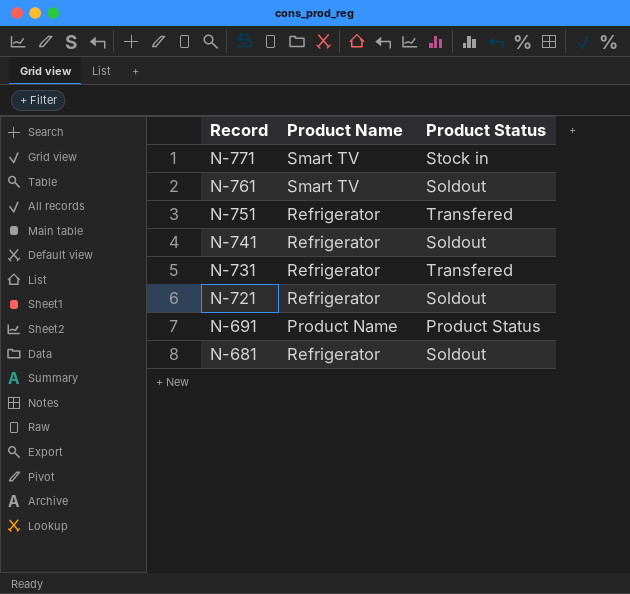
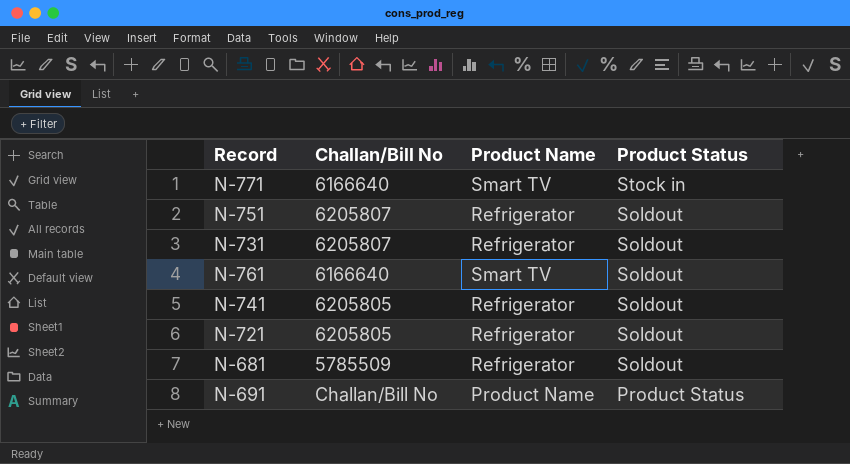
row order: Record descending -> Product Status descending
column Challan/Bill No | position: none -> 2
N-751 | Product Status: Transfered -> Soldout
N-731 | Product Status: Transfered -> Soldout

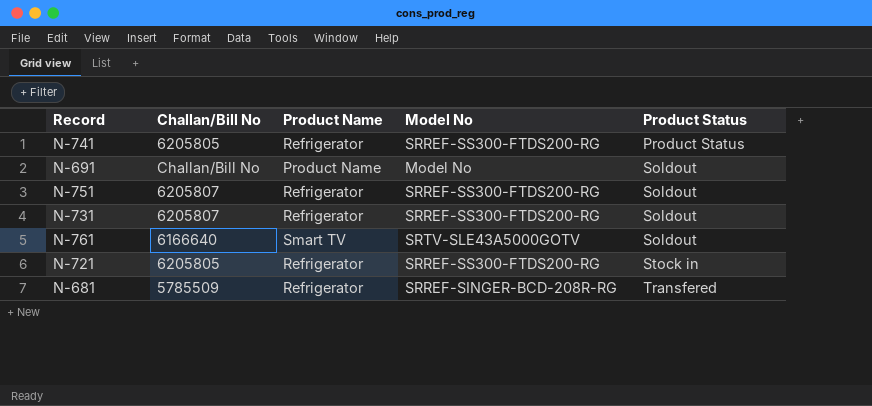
row order: Product Status descending -> Product Status ascending
column Model No | position: none -> 4
row N-771: 6166640 | Smart TV | Stock in -> none
N-741 | Product Status: Soldout -> Product Status
N-691 | Product Status: Product Status -> Soldout
N-721 | Product Status: Soldout -> Stock in
N-681 | Product Status: Soldout -> Transfered

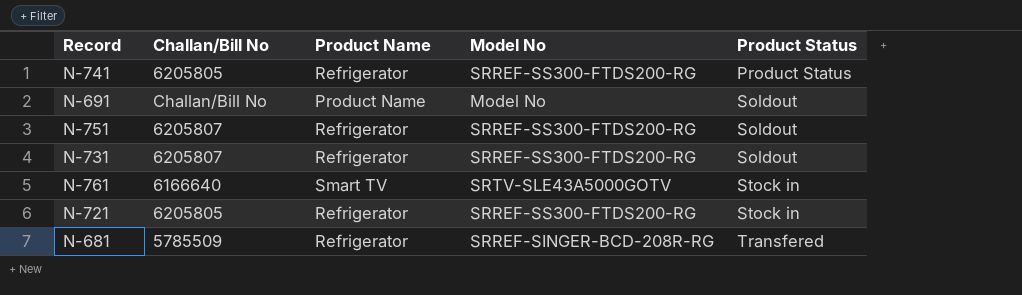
N-761 | Product Status: Soldout -> Stock in

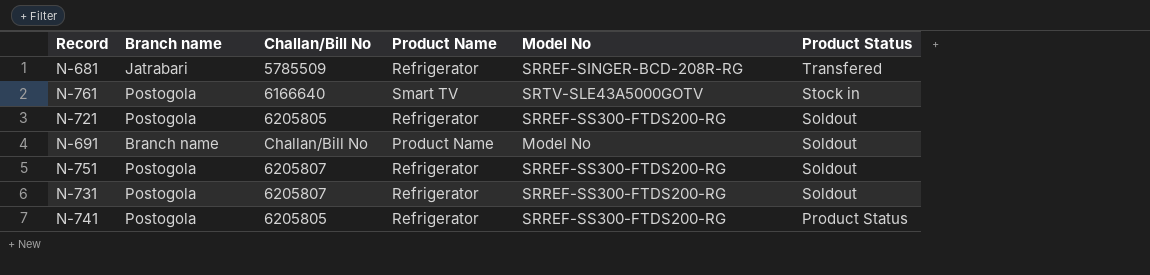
row order: Product Status ascending -> Product Status descending
column Branch name | position: none -> 2
N-721 | Product Status: Stock in -> Soldout

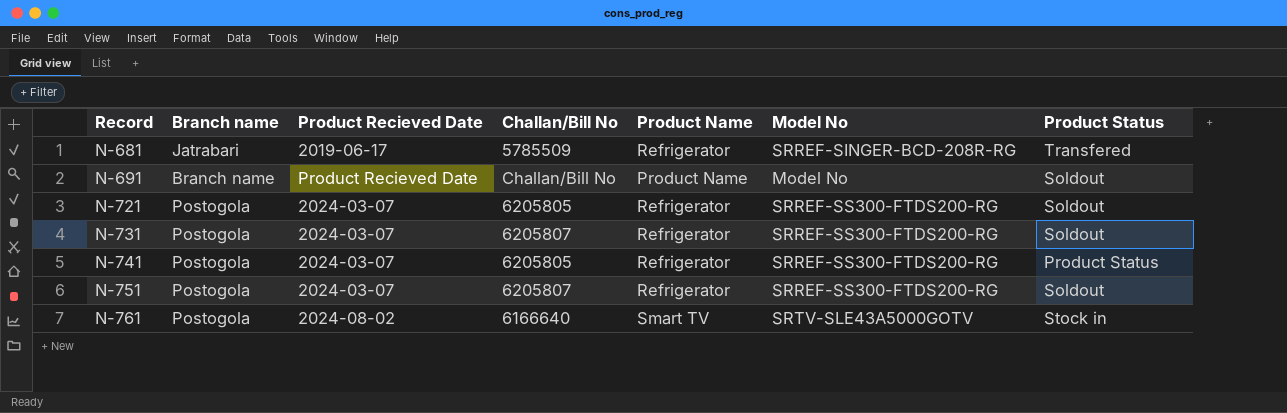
row order: Product Status descending -> Record ascending
column Product Recieved Date | position: none -> 3

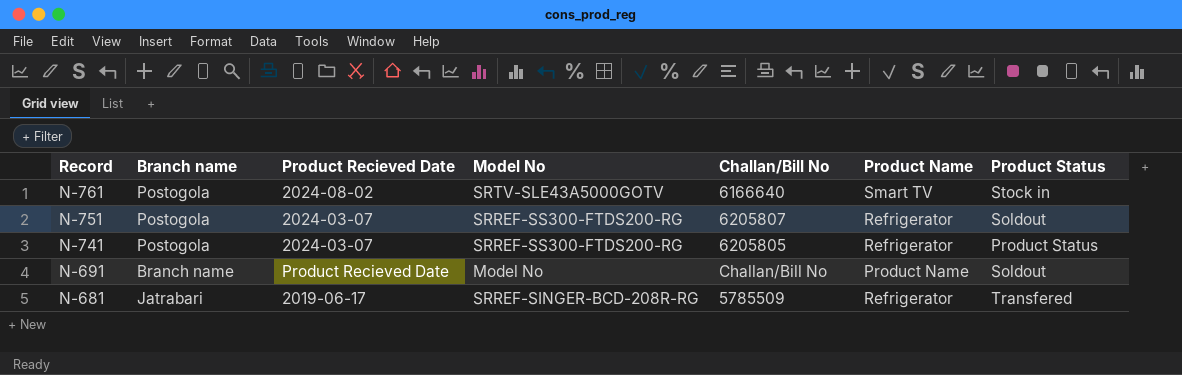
row order: Record ascending -> Record descending
column Model No | position: 6 -> 4
row N-721: Postogola | 2024-03-07 | 6205805 | Refrigerator | SRREF-SS300-FTDS200-RG | Soldout -> none
row N-731: Postogola | 2024-03-07 | 6205807 | Refrigerator | SRREF-SS300-FTDS200-RG | Soldout -> none

